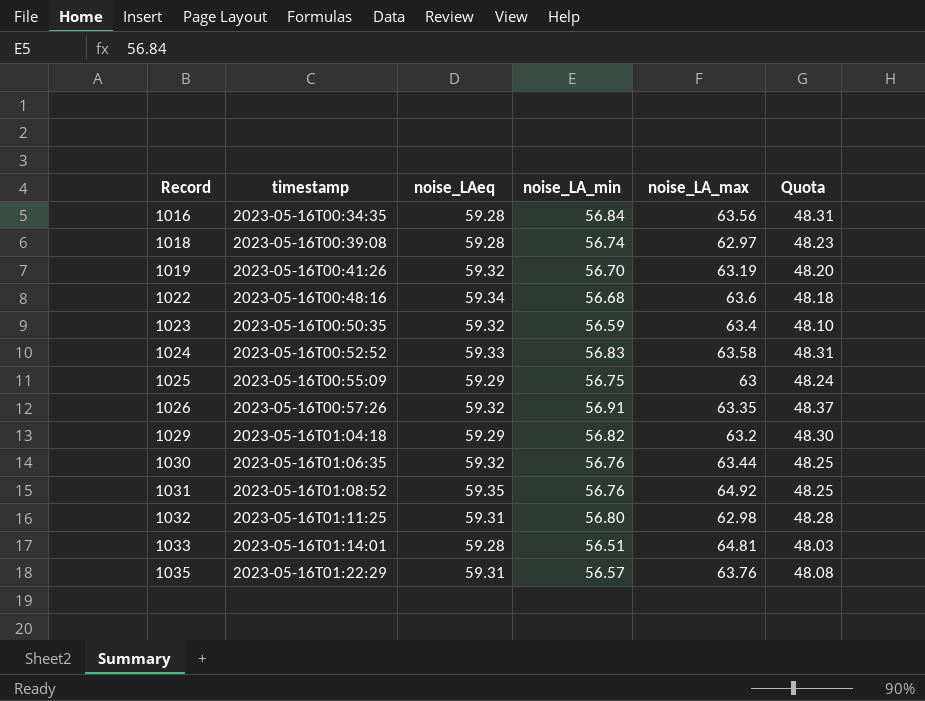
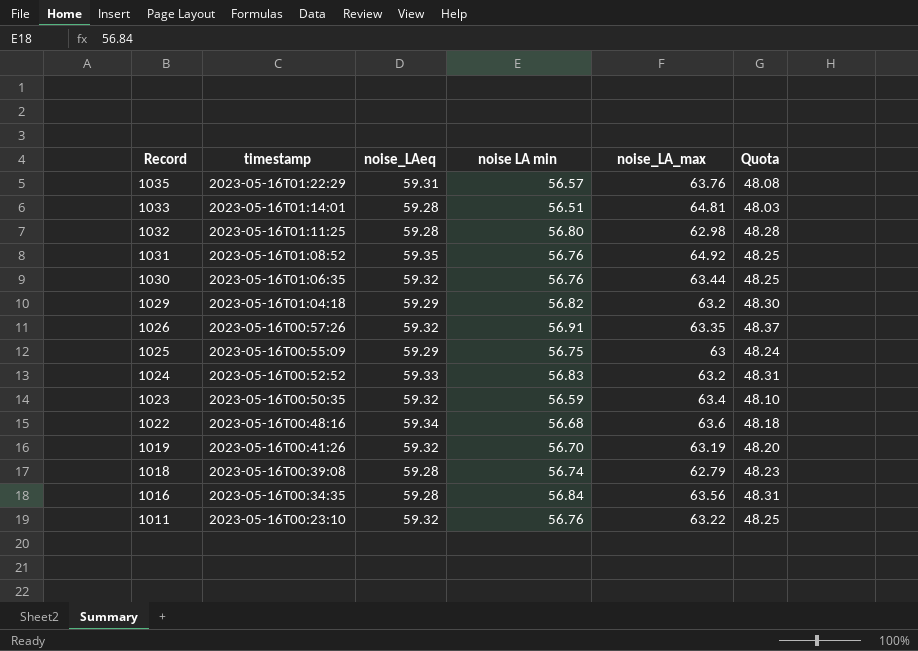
row order: Record ascending -> Record descending
column name: noise_LA_min -> noise LA min
1032 | noise_LAeq: 59.31 -> 59.28
1024 | noise_LA_max: 63.58 -> 63.2
1018 | noise_LA_max: 62.97 -> 62.79
row 1011: none -> 2023-05-16T00:23:10 | 59.32 | 56.76 | 63.22 | 48.25

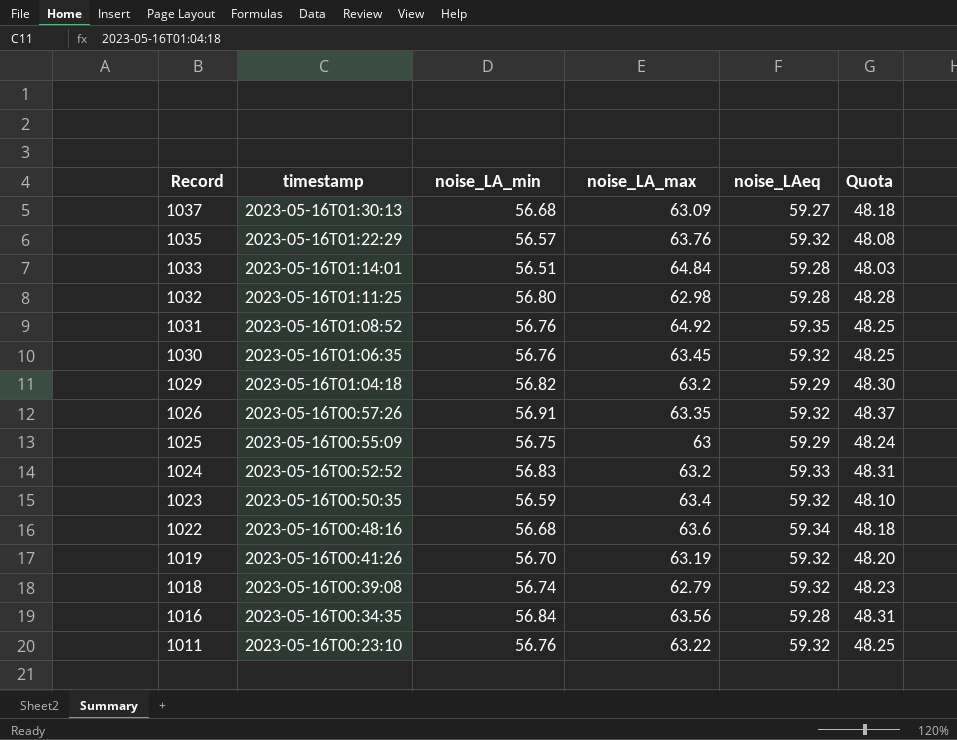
column name: noise LA min -> noise_LA_min
column noise_LAeq | position: 3 -> 5
row 1037: none -> 2023-05-16T01:30:13 | 56.68 | 63.09 | 59.27 | 48.18
1035 | noise_LAeq: 59.31 -> 59.32
1033 | noise_LA_max: 64.81 -> 64.84
1030 | noise_LA_max: 63.44 -> 63.45
1018 | noise_LAeq: 59.28 -> 59.32

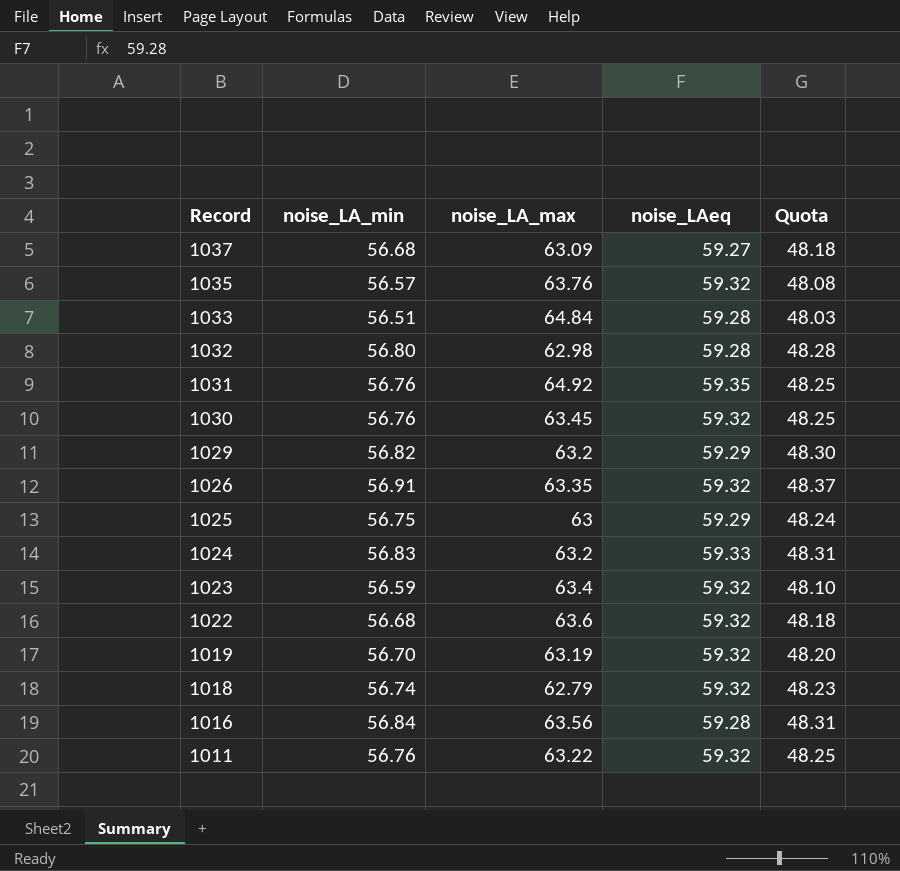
column timestamp | position: 2 -> none
1022 | noise_LAeq: 59.34 -> 59.32

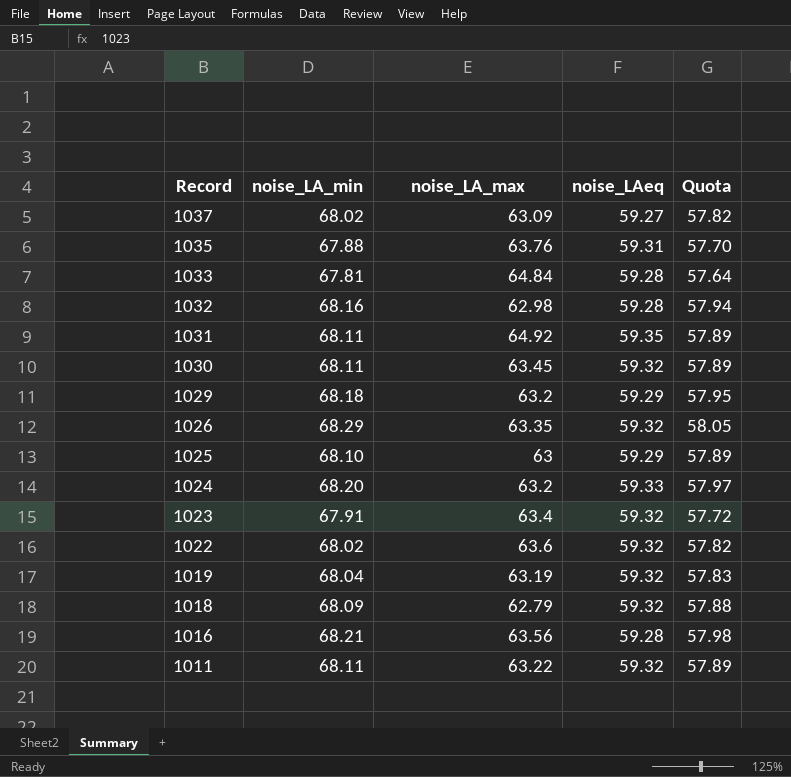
1037 | noise_LA_min: 56.68 -> 68.02
1037 | Quota: 48.18 -> 57.82
1035 | noise_LA_min: 56.57 -> 67.88
1035 | noise_LAeq: 59.32 -> 59.31
1035 | Quota: 48.08 -> 57.70
1033 | noise_LA_min: 56.51 -> 67.81
1033 | Quota: 48.03 -> 57.64
1032 | noise_LA_min: 56.80 -> 68.16
1032 | Quota: 48.28 -> 57.94
1031 | noise_LA_min: 56.76 -> 68.11
1031 | Quota: 48.25 -> 57.89
1030 | noise_LA_min: 56.76 -> 68.11
1030 | Quota: 48.25 -> 57.89
1029 | noise_LA_min: 56.82 -> 68.18
1029 | Quota: 48.30 -> 57.95
1026 | noise_LA_min: 56.91 -> 68.29
1026 | Quota: 48.37 -> 58.05
1025 | noise_LA_min: 56.75 -> 68.10
1025 | Quota: 48.24 -> 57.89
1024 | noise_LA_min: 56.83 -> 68.20
1024 | Quota: 48.31 -> 57.97
1023 | noise_LA_min: 56.59 -> 67.91
1023 | Quota: 48.10 -> 57.72
1022 | noise_LA_min: 56.68 -> 68.02
1022 | Quota: 48.18 -> 57.82
1019 | noise_LA_min: 56.70 -> 68.04
1019 | Quota: 48.20 -> 57.83
1018 | noise_LA_min: 56.74 -> 68.09
1018 | Quota: 48.23 -> 57.88
1016 | noise_LA_min: 56.84 -> 68.21
1016 | Quota: 48.31 -> 57.98
1011 | noise_LA_min: 56.76 -> 68.11
1011 | Quota: 48.25 -> 57.89

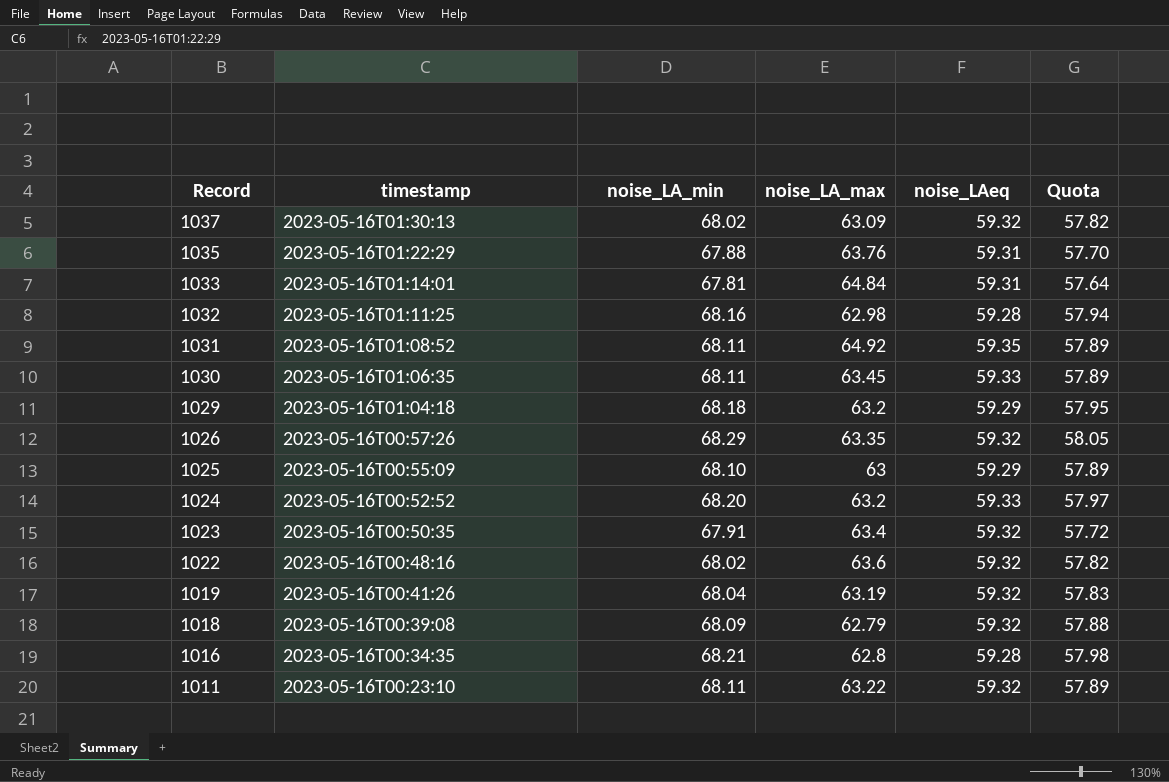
column timestamp | position: none -> 2
1037 | noise_LAeq: 59.27 -> 59.32
1033 | noise_LAeq: 59.28 -> 59.31
1030 | noise_LAeq: 59.32 -> 59.33
1016 | noise_LA_max: 63.56 -> 62.8

